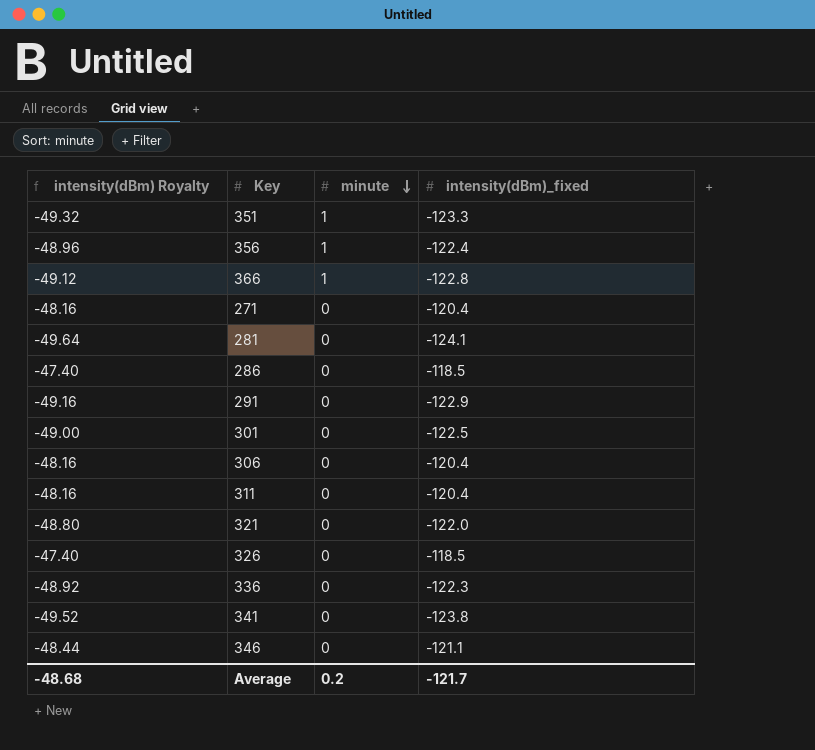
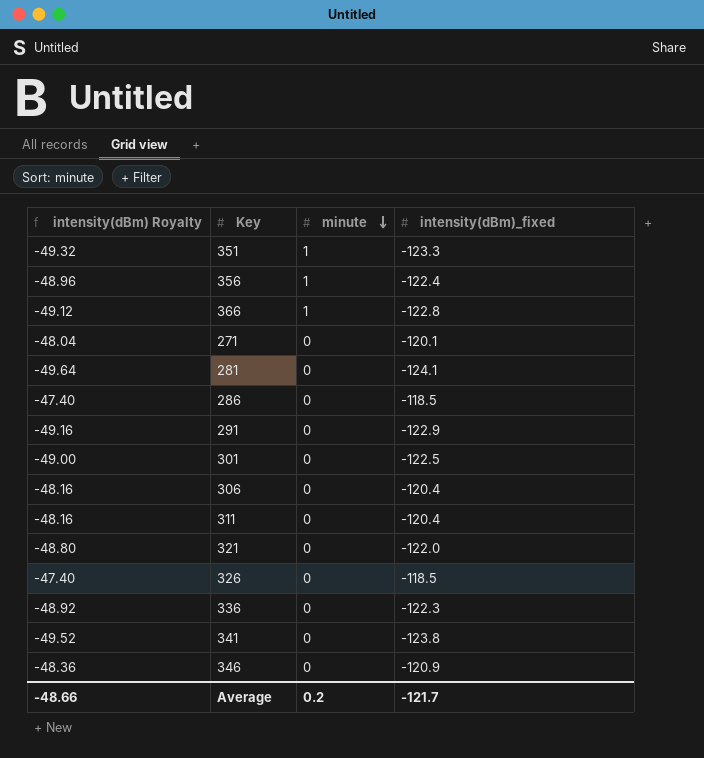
271 | intensity(dBm) Royalty: -48.16 -> -48.04
271 | intensity(dBm)_fixed: -120.4 -> -120.1
346 | intensity(dBm) Royalty: -48.44 -> -48.36
346 | intensity(dBm)_fixed: -121.1 -> -120.9
Average | intensity(dBm) Royalty: -48.68 -> -48.66

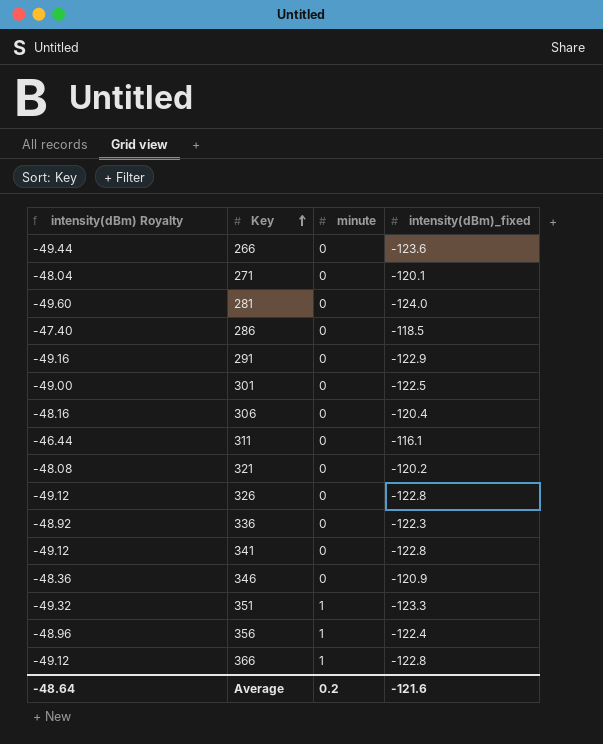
row order: minute descending -> Key ascending
row 266: none -> -49.44 | 0 | -123.6
281 | intensity(dBm) Royalty: -49.64 -> -49.60
281 | intensity(dBm)_fixed: -124.1 -> -124.0
311 | intensity(dBm) Royalty: -48.16 -> -46.44
311 | intensity(dBm)_fixed: -120.4 -> -116.1
321 | intensity(dBm) Royalty: -48.80 -> -48.08
321 | intensity(dBm)_fixed: -122.0 -> -120.2
326 | intensity(dBm) Royalty: -47.40 -> -49.12
326 | intensity(dBm)_fixed: -118.5 -> -122.8
341 | intensity(dBm) Royalty: -49.52 -> -49.12
341 | intensity(dBm)_fixed: -123.8 -> -122.8
Average | intensity(dBm) Royalty: -48.66 -> -48.64
Average | intensity(dBm)_fixed: -121.7 -> -121.6

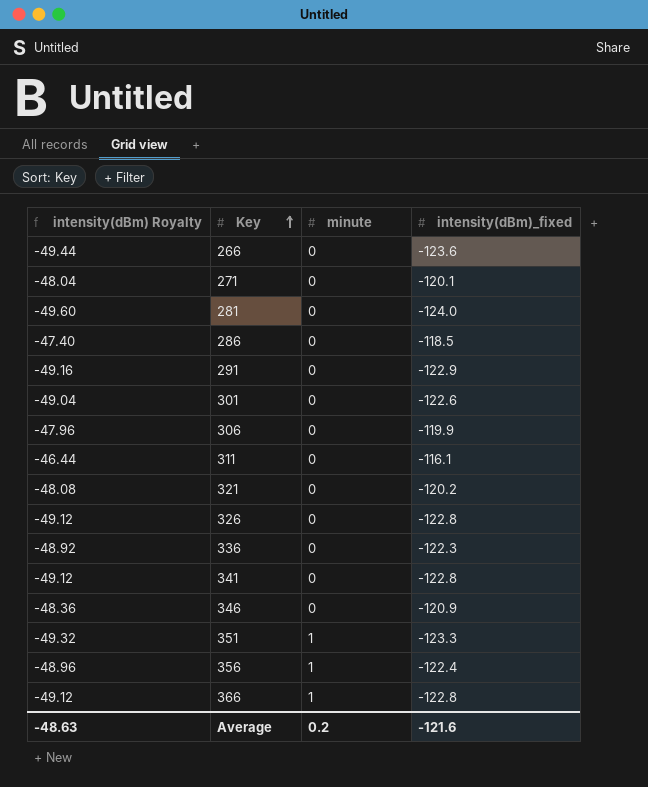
301 | intensity(dBm) Royalty: -49.00 -> -49.04
301 | intensity(dBm)_fixed: -122.5 -> -122.6
306 | intensity(dBm) Royalty: -48.16 -> -47.96
306 | intensity(dBm)_fixed: -120.4 -> -119.9
Average | intensity(dBm) Royalty: -48.64 -> -48.63

